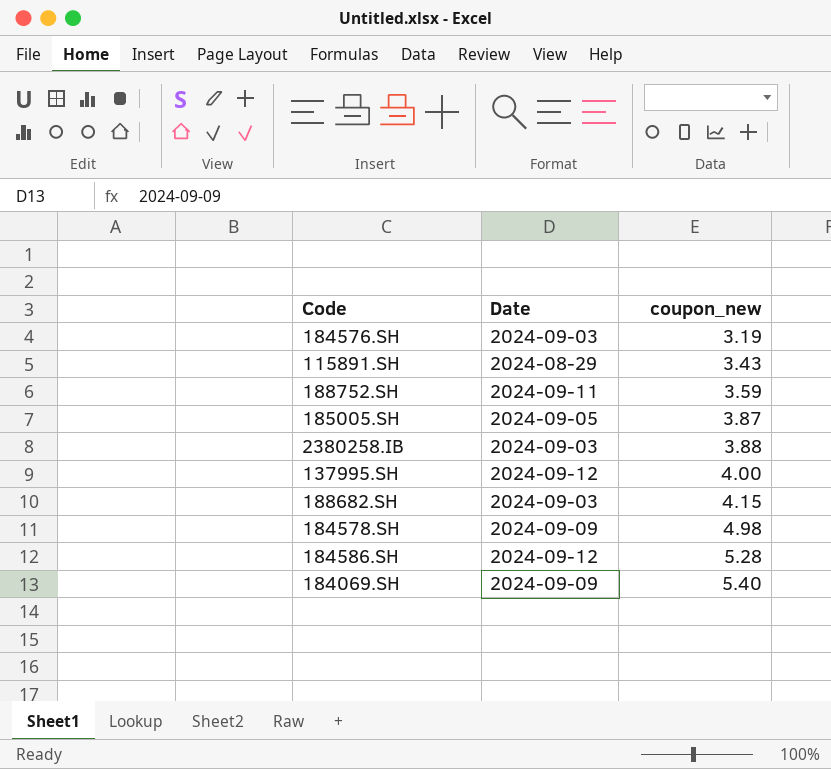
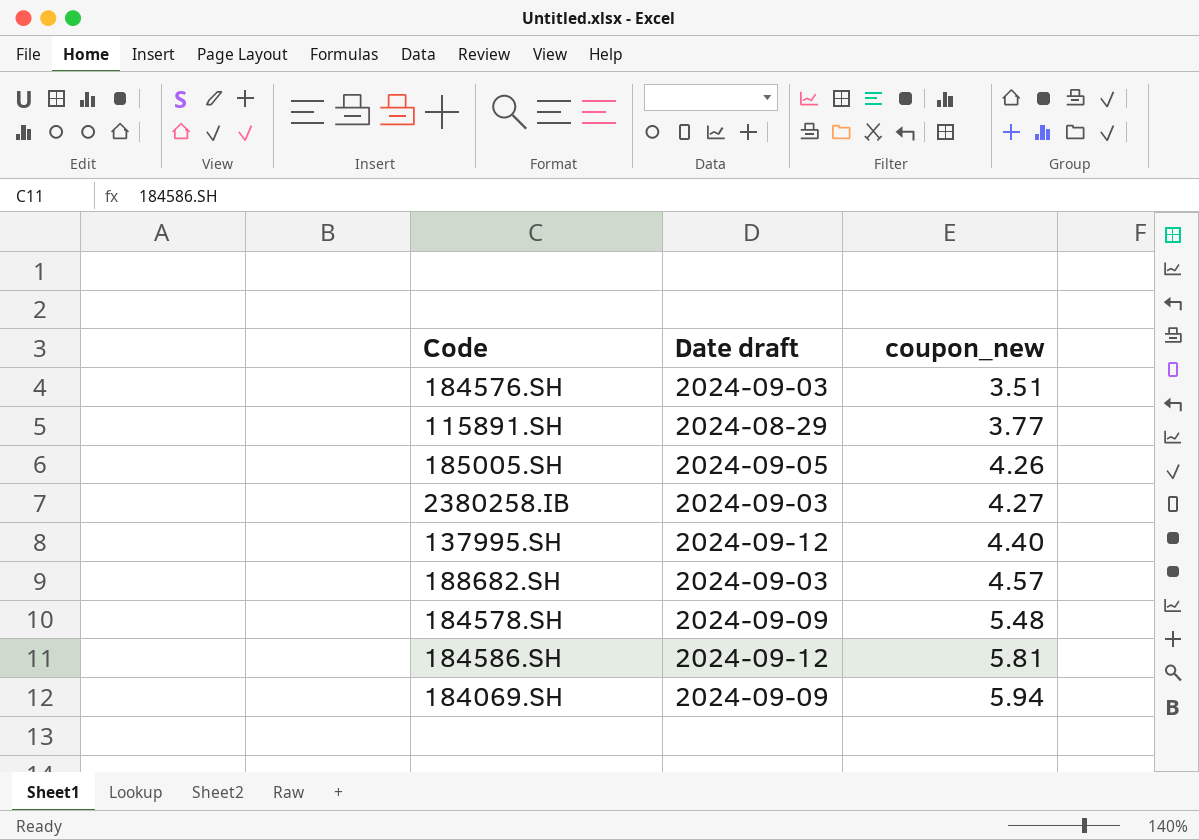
column name: Date -> Date draft
row 188752.SH: 2024-09-11 | 3.59 -> none
184576.SH | coupon_new: 3.19 -> 3.51
115891.SH | coupon_new: 3.43 -> 3.77
185005.SH | coupon_new: 3.87 -> 4.26
2380258.IB | coupon_new: 3.88 -> 4.27
137995.SH | coupon_new: 4.00 -> 4.40
188682.SH | coupon_new: 4.15 -> 4.57
184578.SH | coupon_new: 4.98 -> 5.48
184586.SH | coupon_new: 5.28 -> 5.81
184069.SH | coupon_new: 5.40 -> 5.94

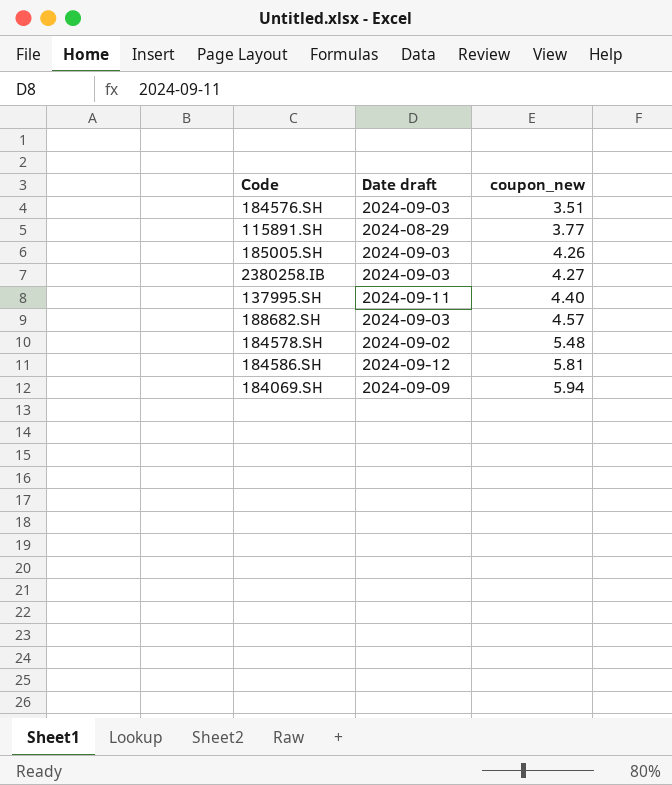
185005.SH | Date draft: 2024-09-05 -> 2024-09-03
137995.SH | Date draft: 2024-09-12 -> 2024-09-11
184578.SH | Date draft: 2024-09-09 -> 2024-09-02

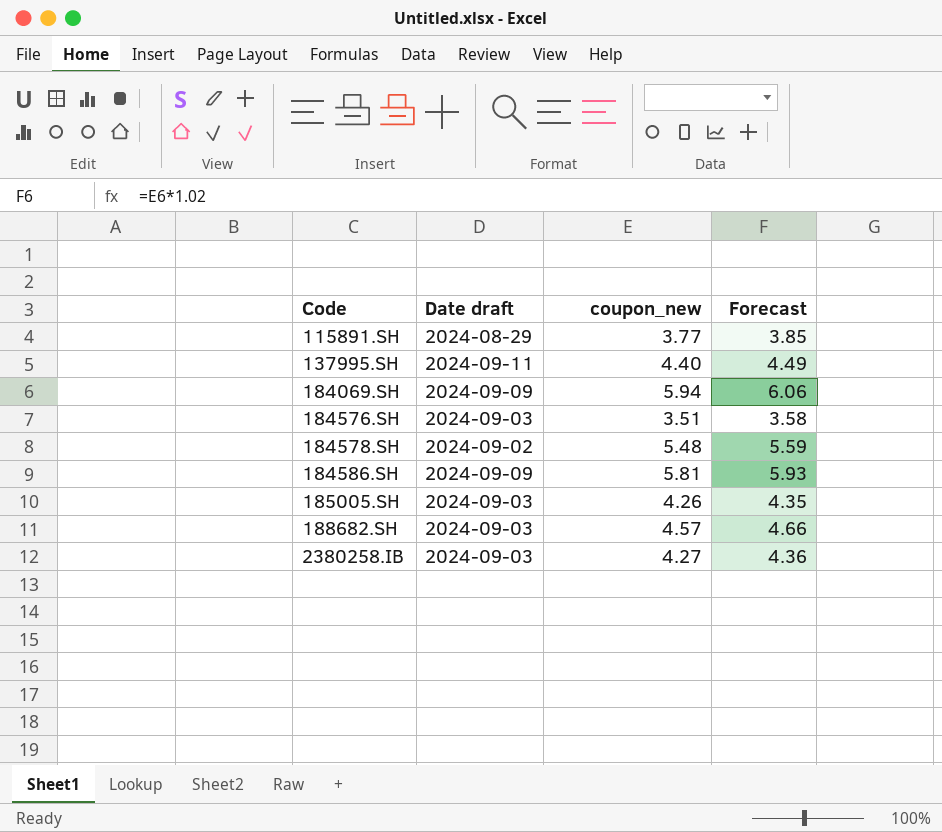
row order: coupon_new ascending -> Code ascending
column Forecast | formula: none -> [coupon_new] * 1.02
184586.SH | Date draft: 2024-09-12 -> 2024-09-09

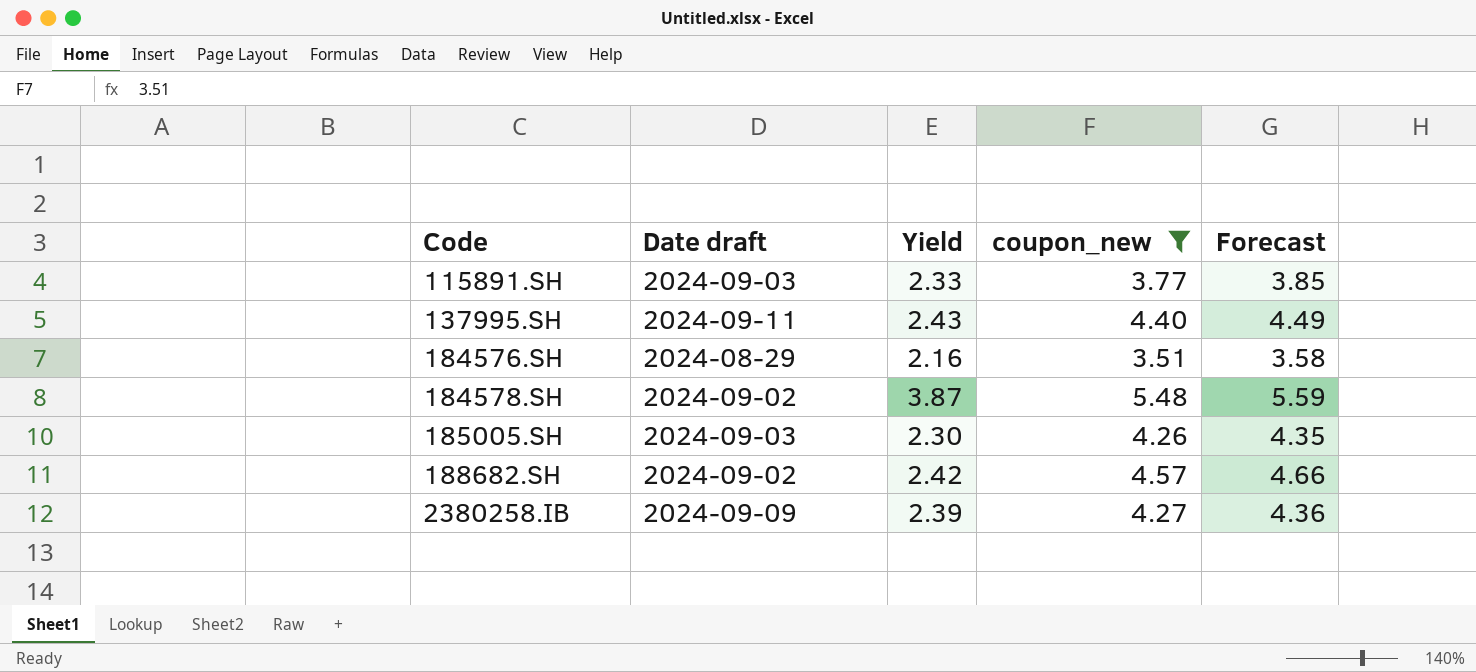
filter: none -> coupon_new <= 5.48
column Yield | position: none -> 3
115891.SH | Date draft: 2024-08-29 -> 2024-09-03
184576.SH | Date draft: 2024-09-03 -> 2024-08-29
188682.SH | Date draft: 2024-09-03 -> 2024-09-02
2380258.IB | Date draft: 2024-09-03 -> 2024-09-09

